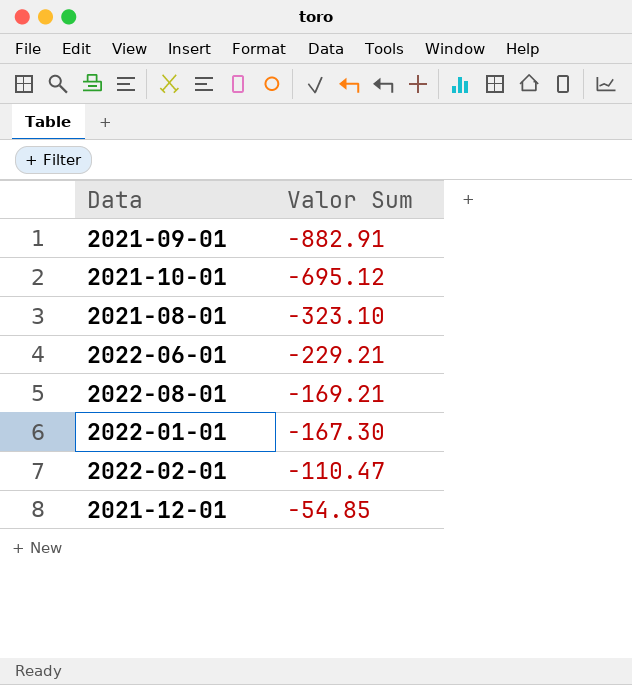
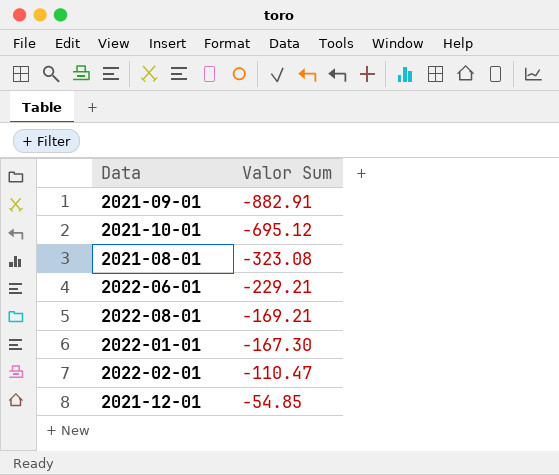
2021-08-01 | Valor Sum: -323.10 -> -323.08

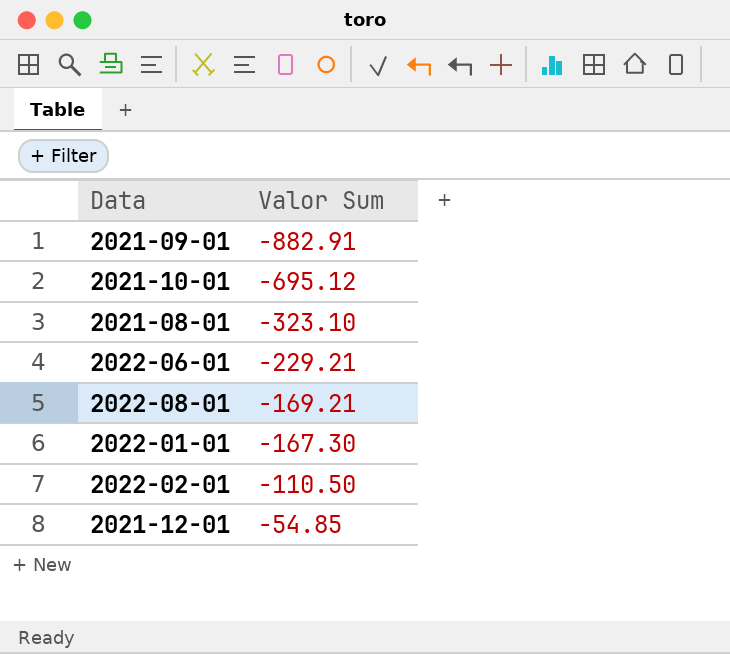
2021-08-01 | Valor Sum: -323.08 -> -323.10
2022-02-01 | Valor Sum: -110.47 -> -110.50

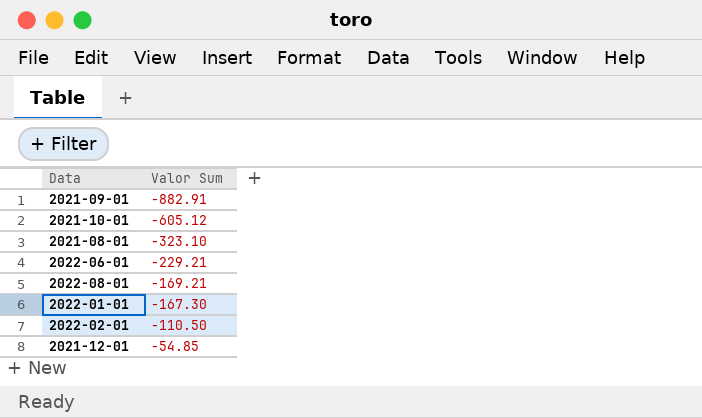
2021-10-01 | Valor Sum: -695.12 -> -605.12

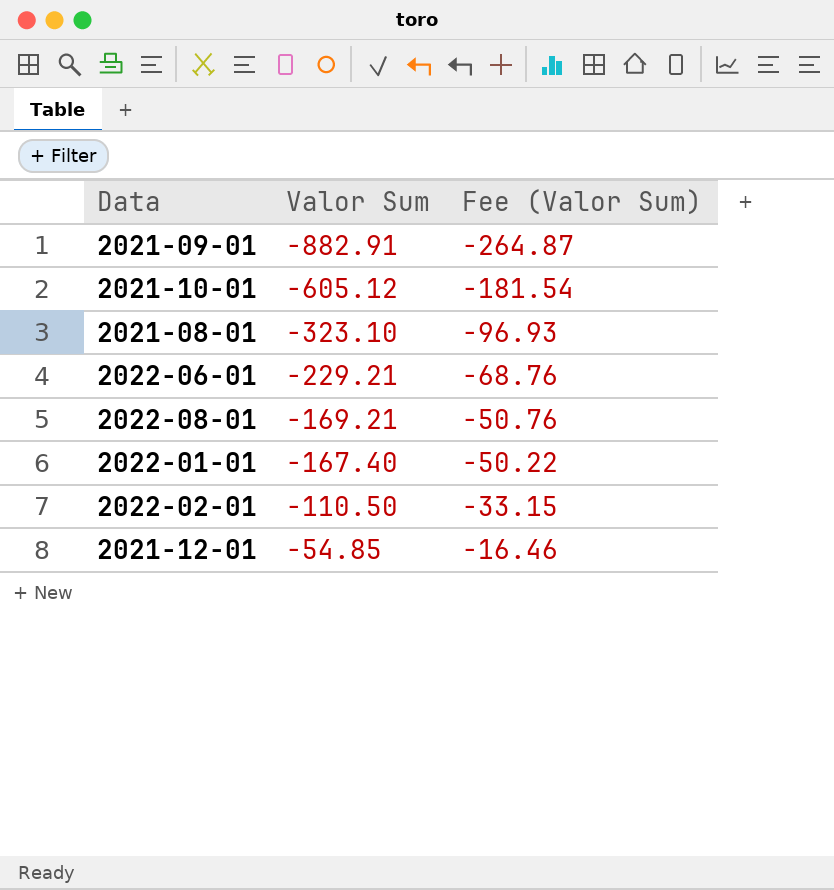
column Fee (Valor Sum) | formula: none -> [Valor Sum] * 0.3
2022-01-01 | Valor Sum: -167.30 -> -167.40

